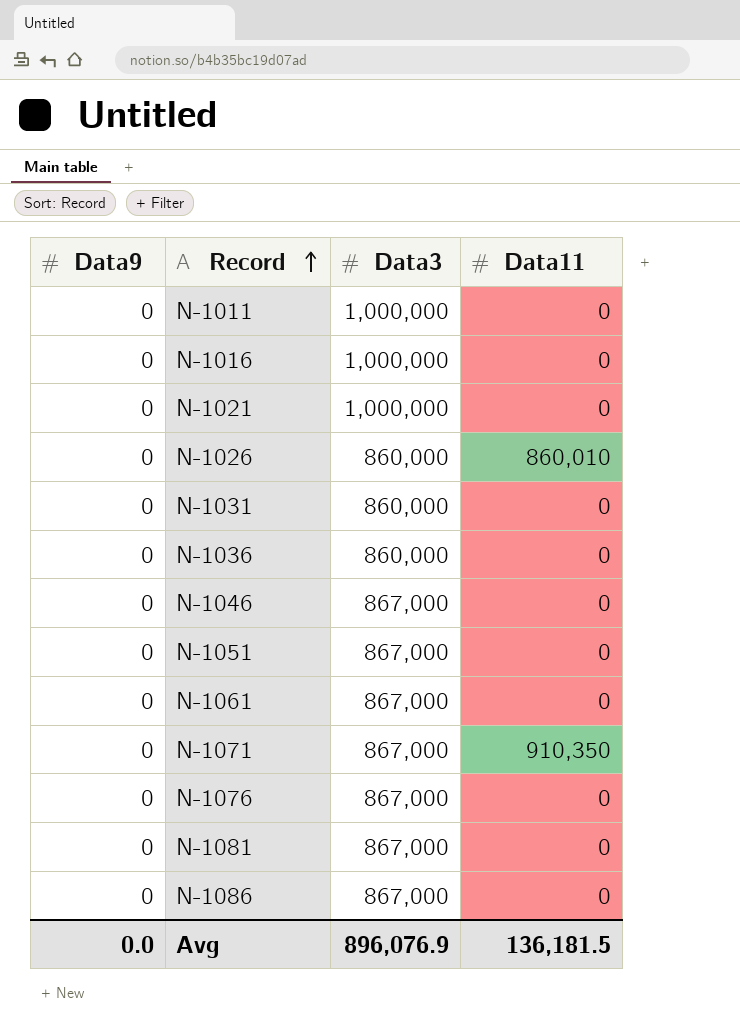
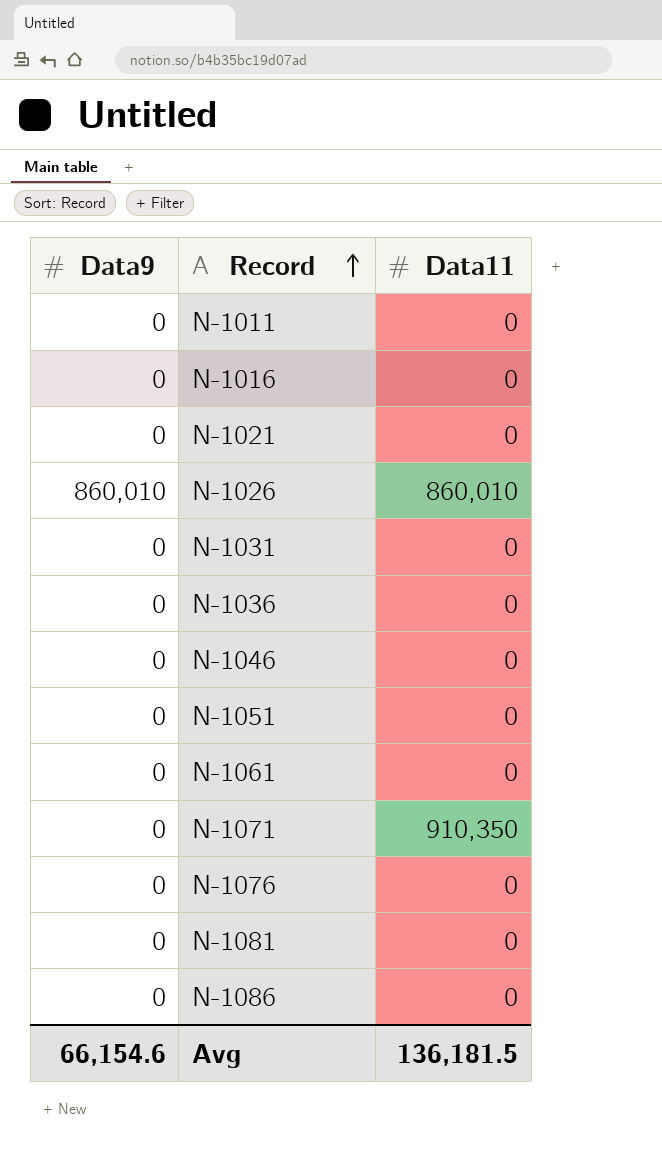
column Data3 | position: 3 -> none
N-1026 | Data9: 0 -> 860,010
Avg | Data9: 0.0 -> 66,154.6

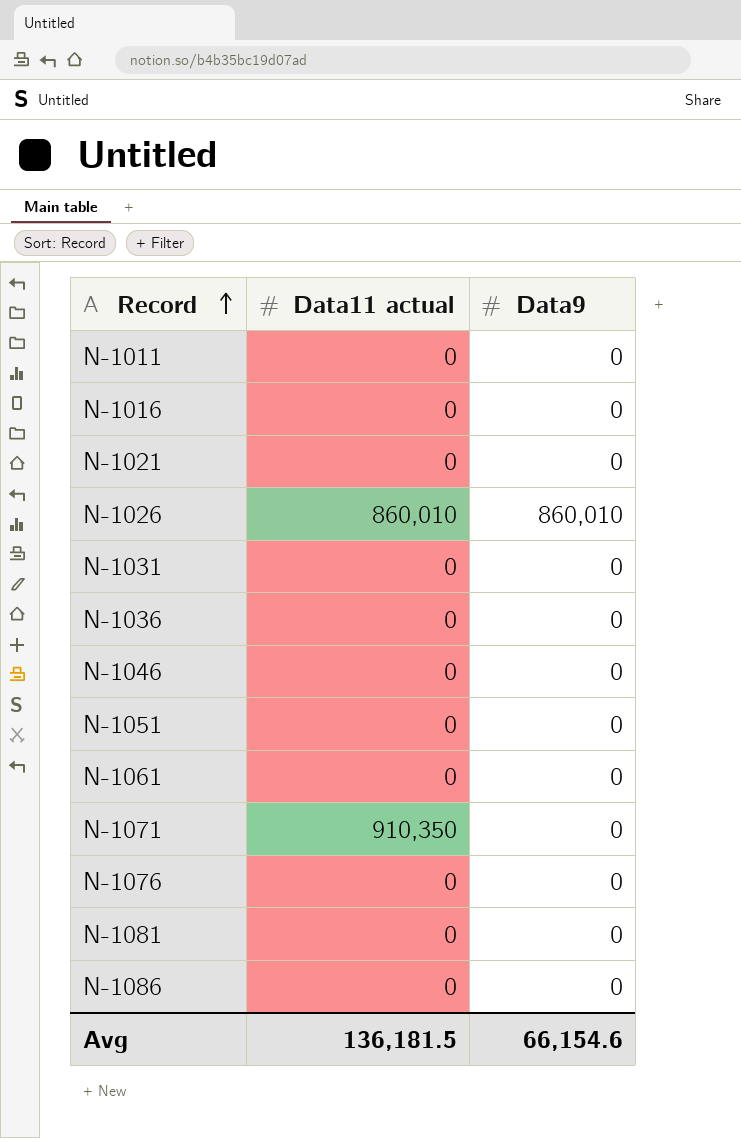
column name: Data11 -> Data11 actual
column Data9 | position: 1 -> 3

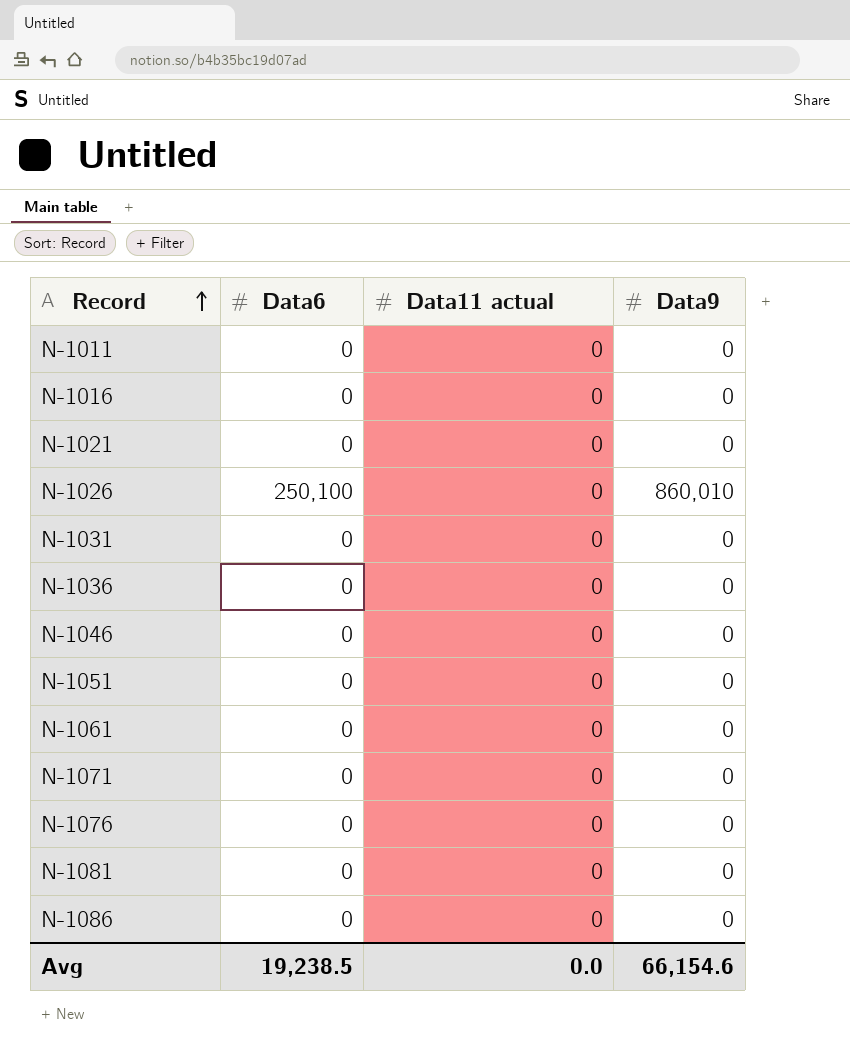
column Data6 | position: none -> 2
N-1026 | Data11 actual: 860,010 -> 0
N-1071 | Data11 actual: 910,350 -> 0
Avg | Data11 actual: 136,181.5 -> 0.0

